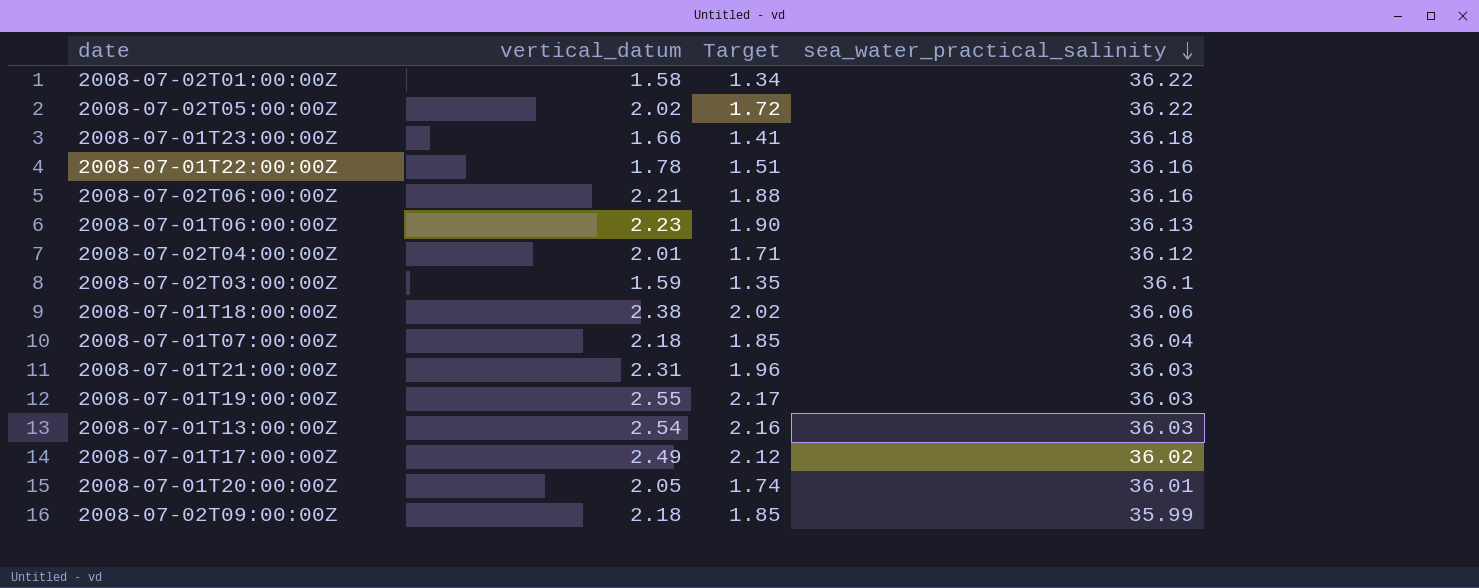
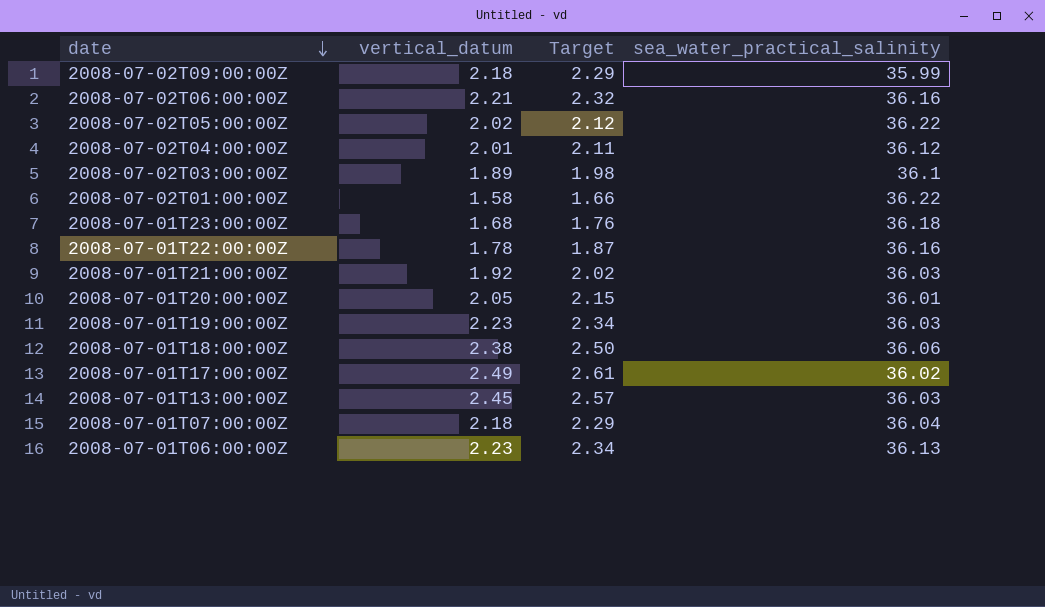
row order: sea_water_practical_salinity descending -> date descending
column Target | formula: [vertical_datum] * 0.85 -> [vertical_datum] * 1.05
2008-07-02T03:00:00Z | vertical_datum: 1.59 -> 1.89
2008-07-01T23:00:00Z | vertical_datum: 1.66 -> 1.68
2008-07-01T21:00:00Z | vertical_datum: 2.31 -> 1.92
2008-07-01T19:00:00Z | vertical_datum: 2.55 -> 2.23
2008-07-01T13:00:00Z | vertical_datum: 2.54 -> 2.45

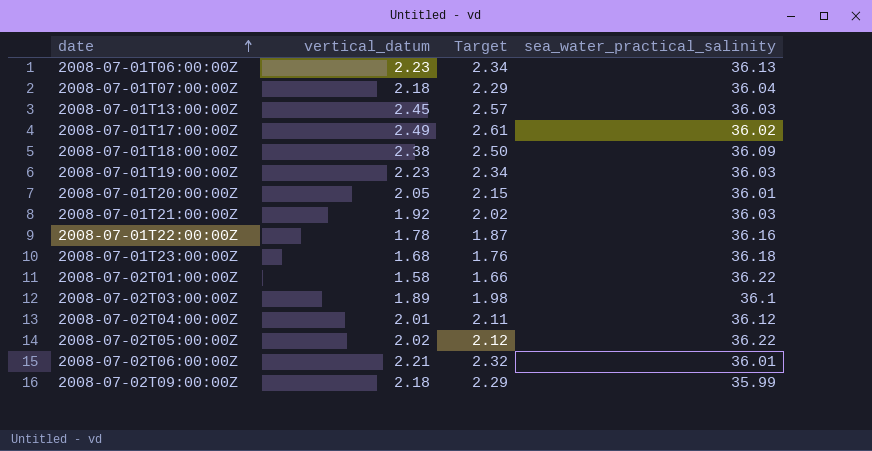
row order: date descending -> date ascending
2008-07-01T18:00:00Z | sea_water_practical_salinity: 36.06 -> 36.09
2008-07-02T06:00:00Z | sea_water_practical_salinity: 36.16 -> 36.01

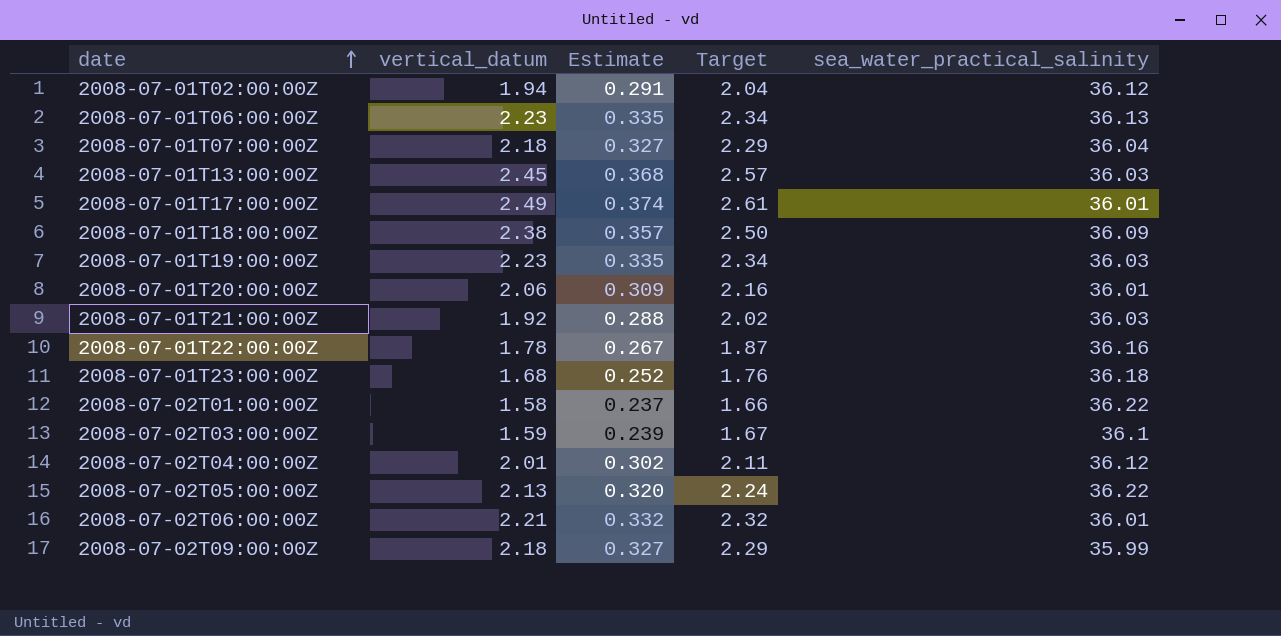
column Estimate | formula: none -> [vertical_datum] * 0.15
row 2008-07-01T02:00:00Z: none -> 1.94 | 0.291 | 2.04 | 36.12
2008-07-01T17:00:00Z | sea_water_practical_salinity: 36.02 -> 36.01
2008-07-01T20:00:00Z | vertical_datum: 2.05 -> 2.06
2008-07-01T20:00:00Z | Target: 2.15 -> 2.16
2008-07-02T03:00:00Z | vertical_datum: 1.89 -> 1.59
2008-07-02T03:00:00Z | Target: 1.98 -> 1.67
2008-07-02T05:00:00Z | vertical_datum: 2.02 -> 2.13
2008-07-02T05:00:00Z | Target: 2.12 -> 2.24

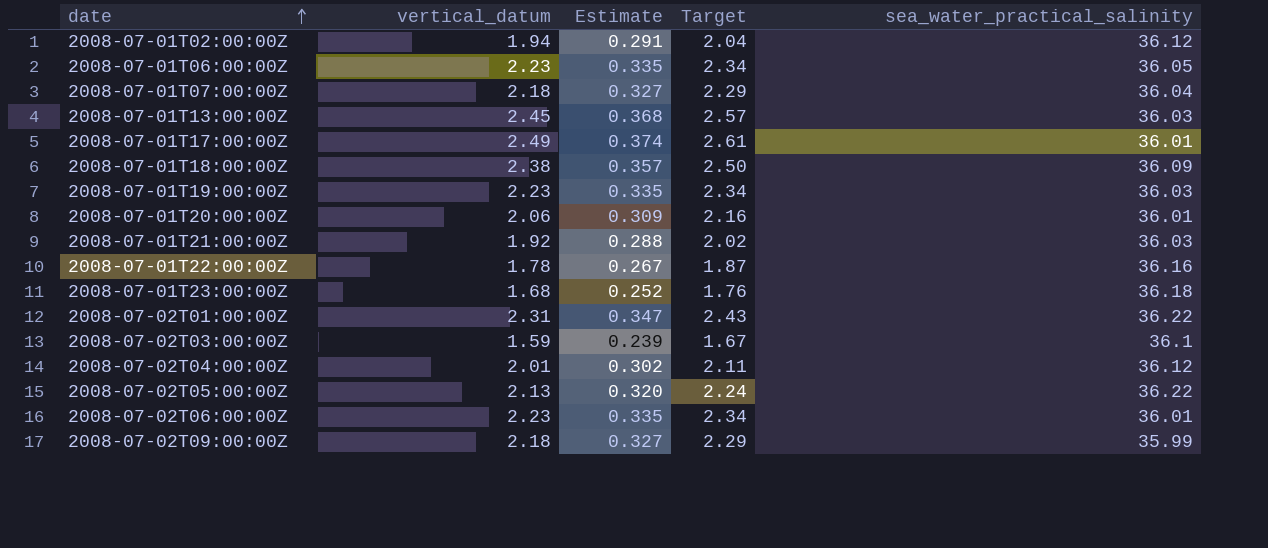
2008-07-01T06:00:00Z | sea_water_practical_salinity: 36.13 -> 36.05
2008-07-02T01:00:00Z | vertical_datum: 1.58 -> 2.31
2008-07-02T01:00:00Z | Estimate: 0.237 -> 0.347
2008-07-02T01:00:00Z | Target: 1.66 -> 2.43
2008-07-02T06:00:00Z | vertical_datum: 2.21 -> 2.23
2008-07-02T06:00:00Z | Estimate: 0.332 -> 0.335
2008-07-02T06:00:00Z | Target: 2.32 -> 2.34

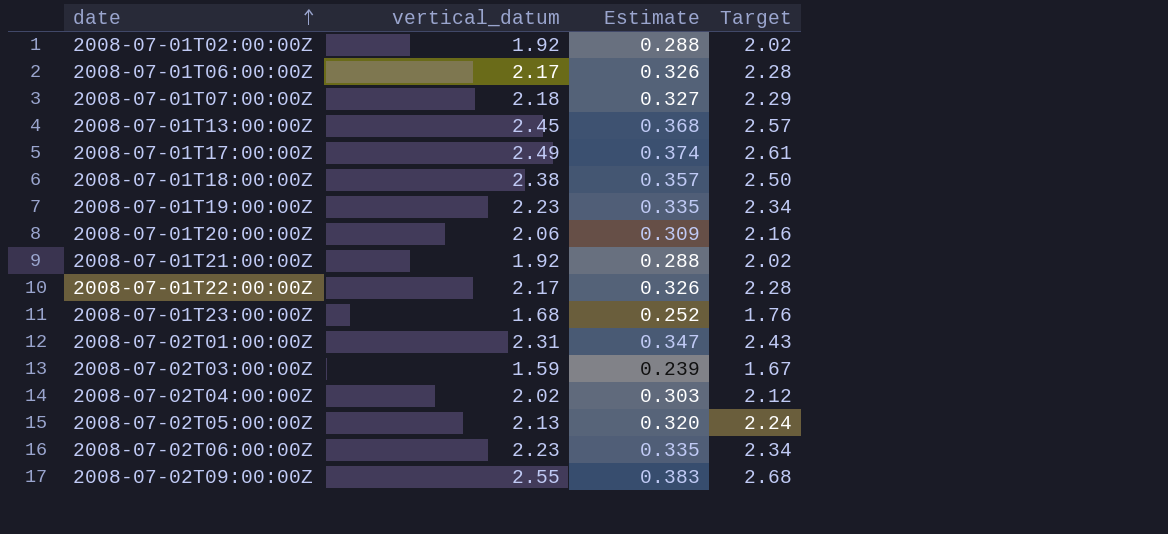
column sea_water_practical_salinity | position: 5 -> none
2008-07-01T02:00:00Z | vertical_datum: 1.94 -> 1.92
2008-07-01T02:00:00Z | Estimate: 0.291 -> 0.288
2008-07-01T02:00:00Z | Target: 2.04 -> 2.02
2008-07-01T06:00:00Z | vertical_datum: 2.23 -> 2.17
2008-07-01T06:00:00Z | Estimate: 0.335 -> 0.326
2008-07-01T06:00:00Z | Target: 2.34 -> 2.28
2008-07-01T22:00:00Z | vertical_datum: 1.78 -> 2.17
2008-07-01T22:00:00Z | Estimate: 0.267 -> 0.326
2008-07-01T22:00:00Z | Target: 1.87 -> 2.28
2008-07-02T04:00:00Z | vertical_datum: 2.01 -> 2.02
2008-07-02T04:00:00Z | Estimate: 0.302 -> 0.303
2008-07-02T04:00:00Z | Target: 2.11 -> 2.12
2008-07-02T09:00:00Z | vertical_datum: 2.18 -> 2.55
2008-07-02T09:00:00Z | Estimate: 0.327 -> 0.383
2008-07-02T09:00:00Z | Target: 2.29 -> 2.68

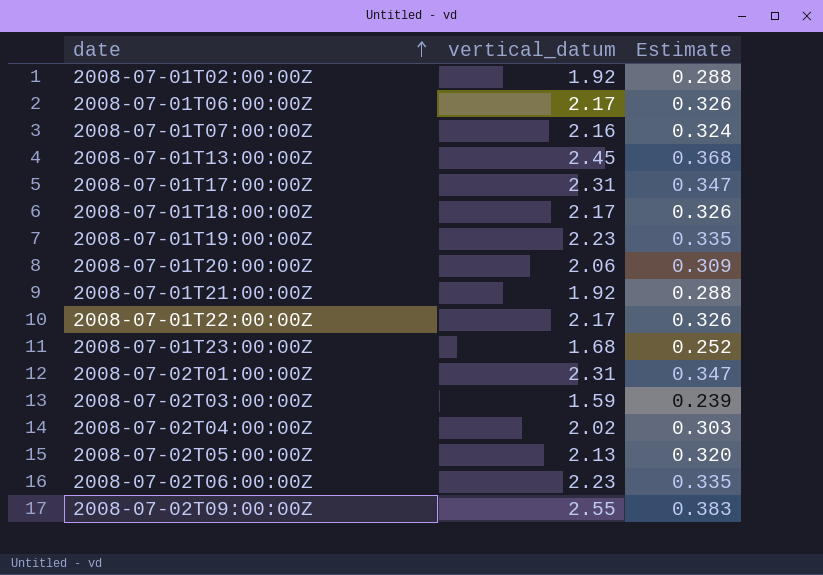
column Target | formula: [vertical_datum] * 1.05 -> none
2008-07-01T07:00:00Z | vertical_datum: 2.18 -> 2.16
2008-07-01T07:00:00Z | Estimate: 0.327 -> 0.324
2008-07-01T17:00:00Z | vertical_datum: 2.49 -> 2.31
2008-07-01T17:00:00Z | Estimate: 0.374 -> 0.347
2008-07-01T18:00:00Z | vertical_datum: 2.38 -> 2.17
2008-07-01T18:00:00Z | Estimate: 0.357 -> 0.326

